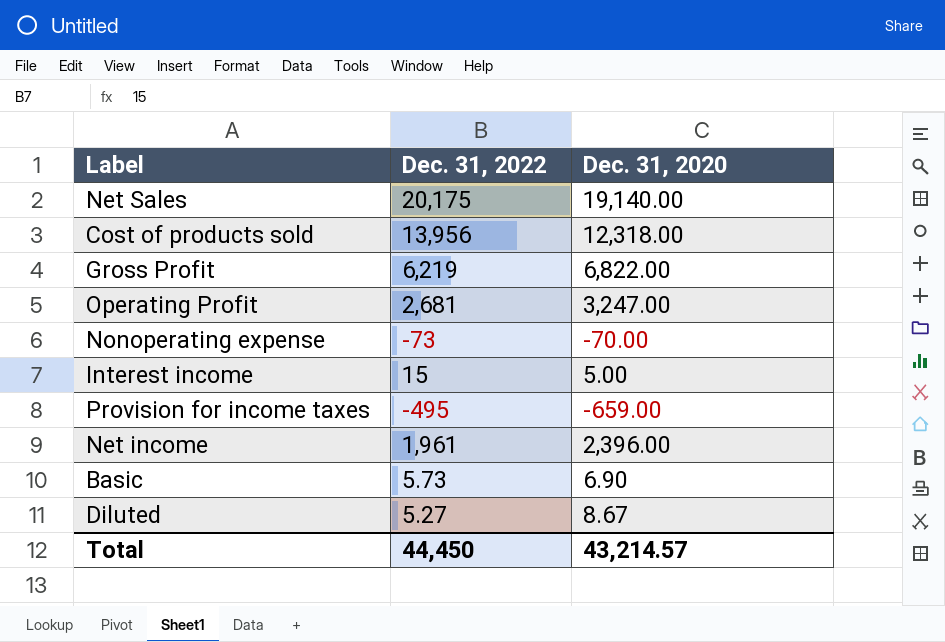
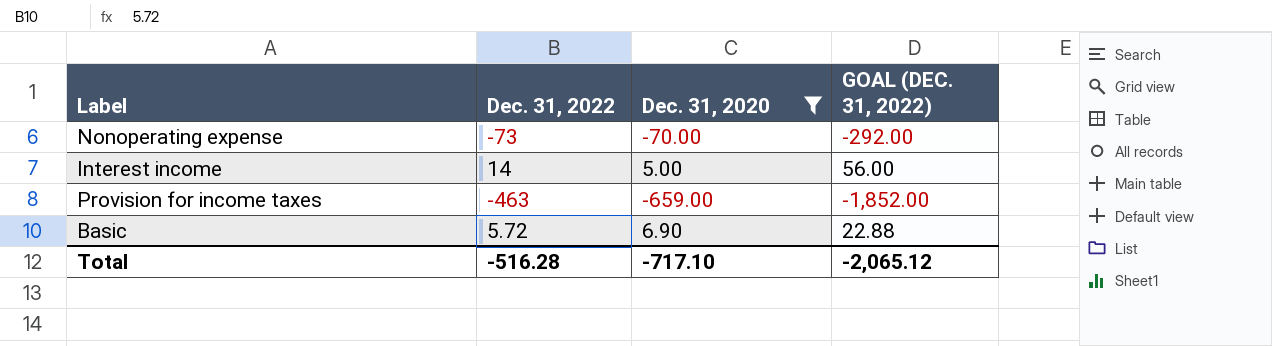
filter: none -> Dec. 31, 2020 <= 6.90
column GOAL (DEC. 31, 2022) | formula: none -> [Dec. 31, 2022] * 4
Interest income | Dec. 31, 2022: 15 -> 14
Provision for income taxes | Dec. 31, 2022: -495 -> -463
Basic | Dec. 31, 2022: 5.73 -> 5.72
Total | Dec. 31, 2022: 44,450 -> -516.28
Total | Dec. 31, 2020: 43,214.57 -> -717.10

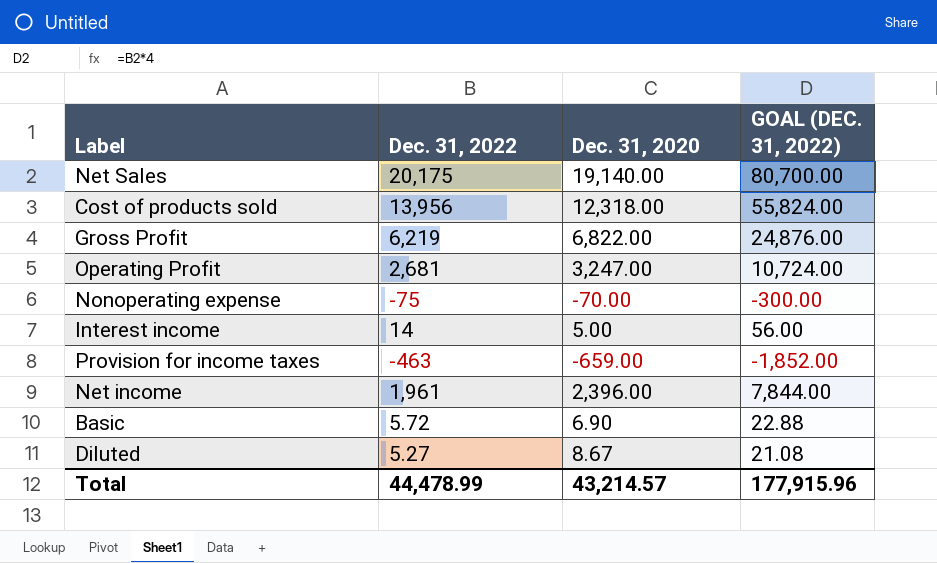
filter: Dec. 31, 2020 <= 6.90 -> none
Nonoperating expense | Dec. 31, 2022: -73 -> -75
Nonoperating expense | GOAL (DEC. 31, 2022): -292.00 -> -300.00
Total | Dec. 31, 2022: -516.28 -> 44,478.99
Total | Dec. 31, 2020: -717.10 -> 43,214.57
Total | GOAL (DEC. 31, 2022): -2,065.12 -> 177,915.96

